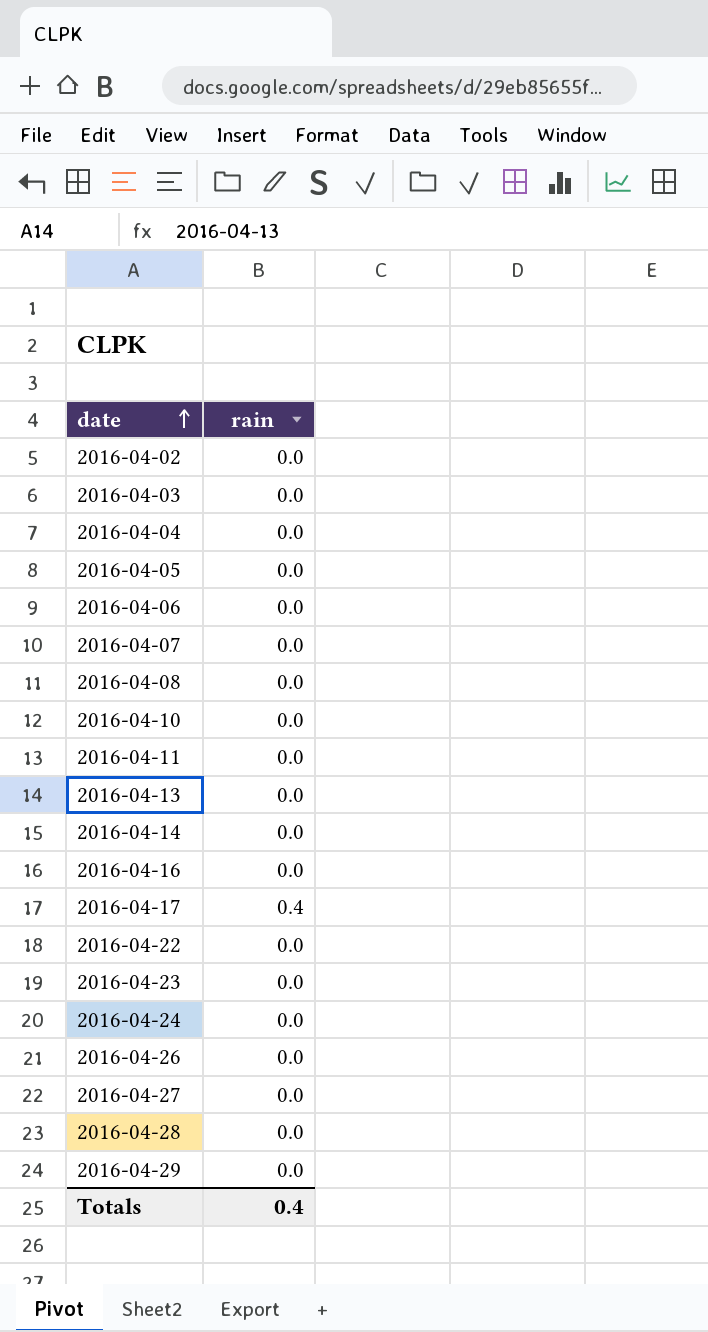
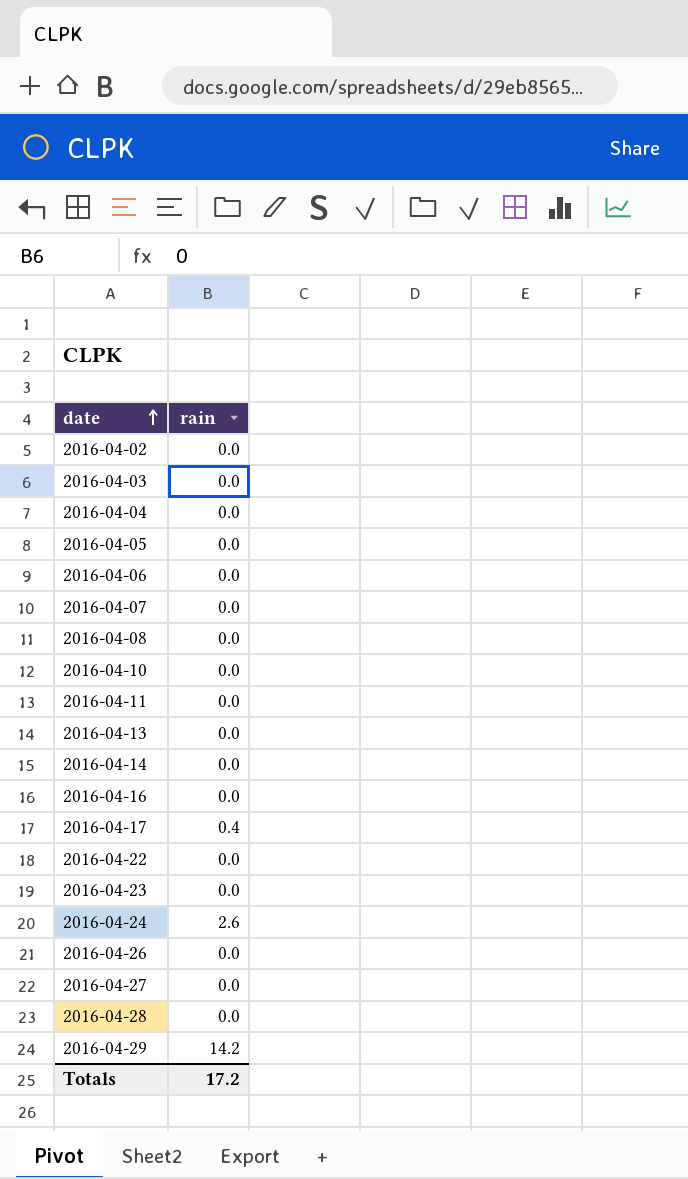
2016-04-24 | rain: 0.0 -> 2.6
2016-04-29 | rain: 0.0 -> 14.2
Totals | rain: 0.4 -> 17.2

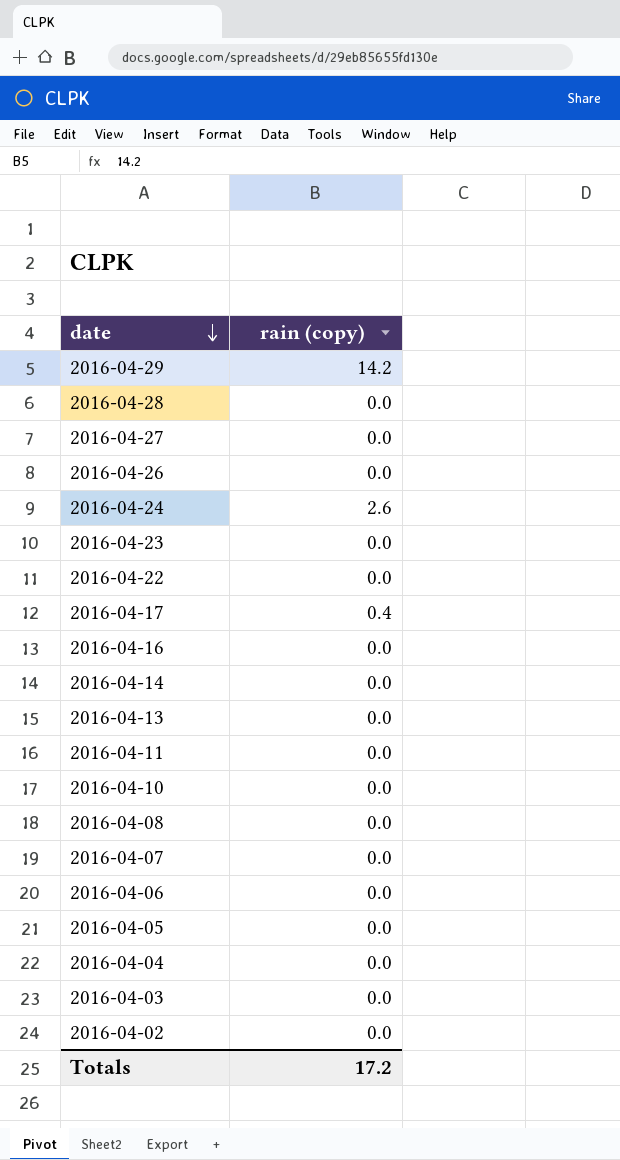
row order: date ascending -> date descending
column name: rain -> rain (copy)

